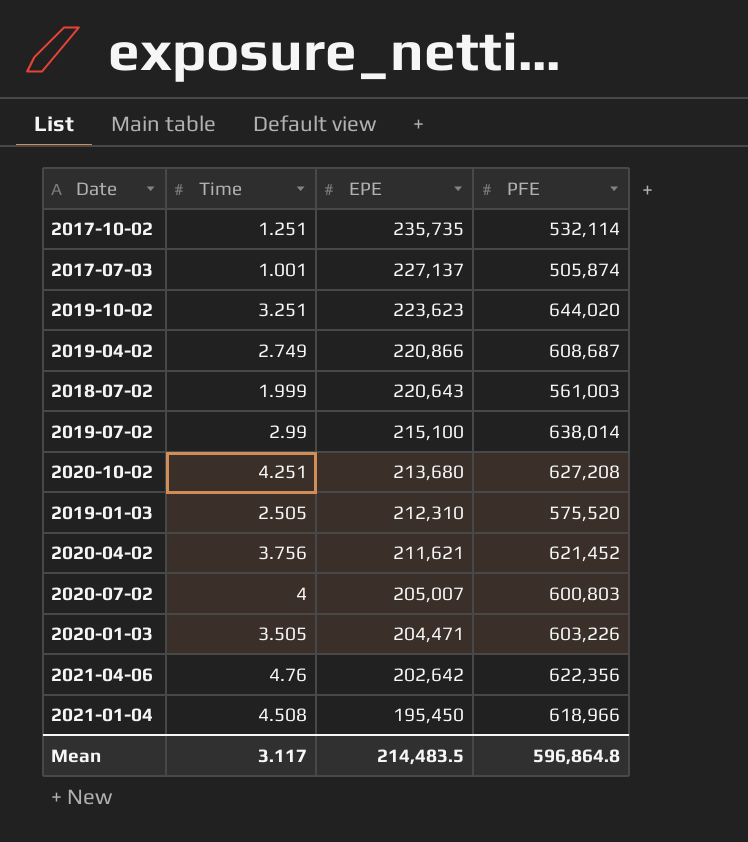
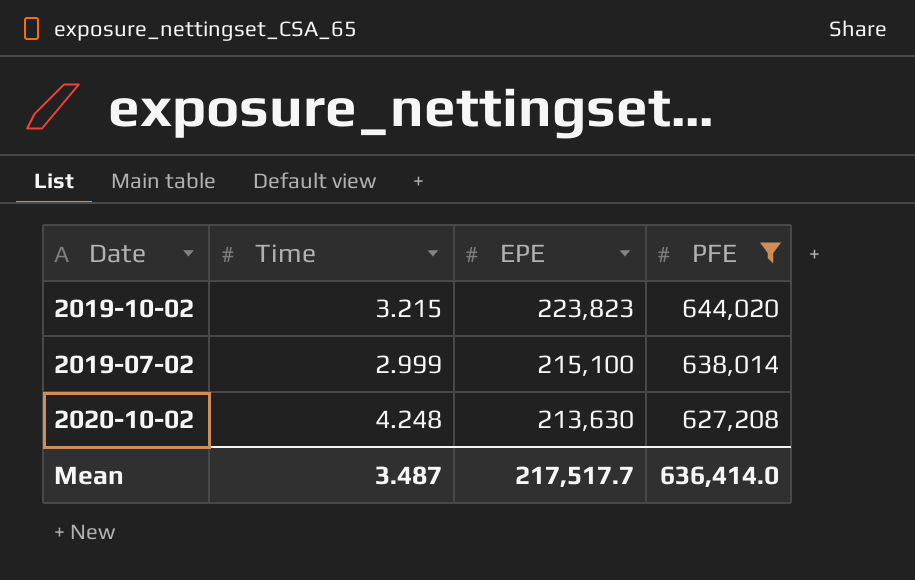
filter: none -> PFE >= 627,208
2019-10-02 | Time: 3.251 -> 3.215
2019-10-02 | EPE: 223,623 -> 223,823
2019-07-02 | Time: 2.99 -> 2.999
2020-10-02 | Time: 4.251 -> 4.248
2020-10-02 | EPE: 213,680 -> 213,630
Mean | Time: 3.117 -> 3.487
Mean | EPE: 214,483.5 -> 217,517.7
Mean | PFE: 596,864.8 -> 636,414.0

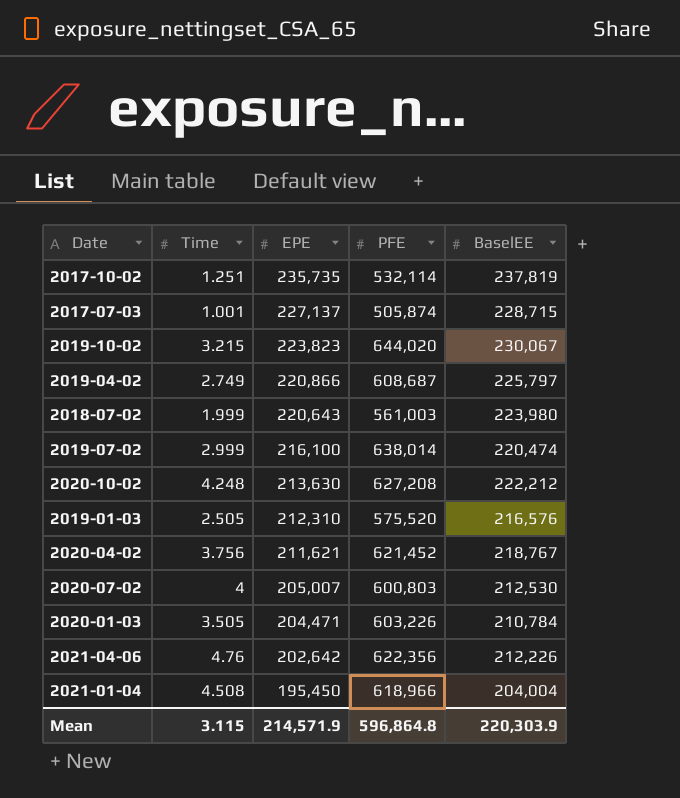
filter: PFE >= 627,208 -> none
column BaselEE | position: none -> 5
2019-07-02 | EPE: 215,100 -> 216,100
Mean | Time: 3.487 -> 3.115
Mean | EPE: 217,517.7 -> 214,571.9
Mean | PFE: 636,414.0 -> 596,864.8

